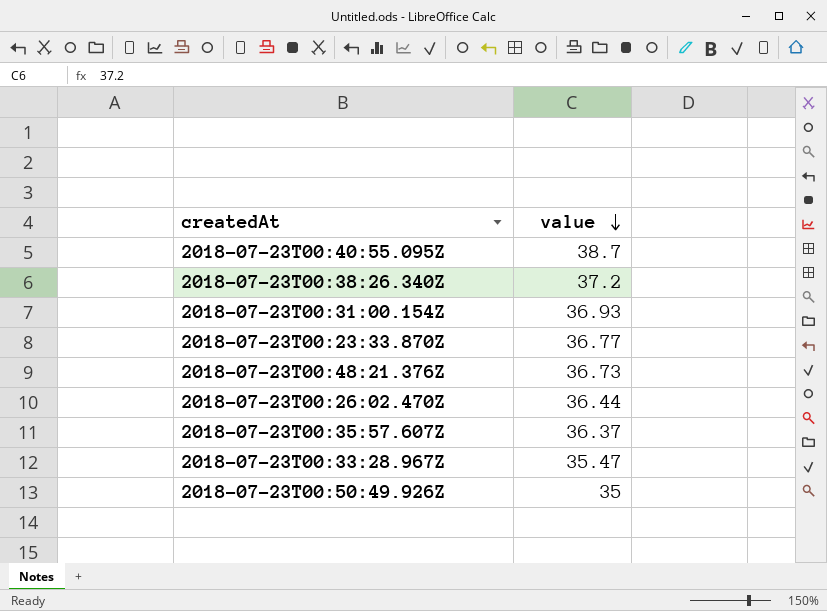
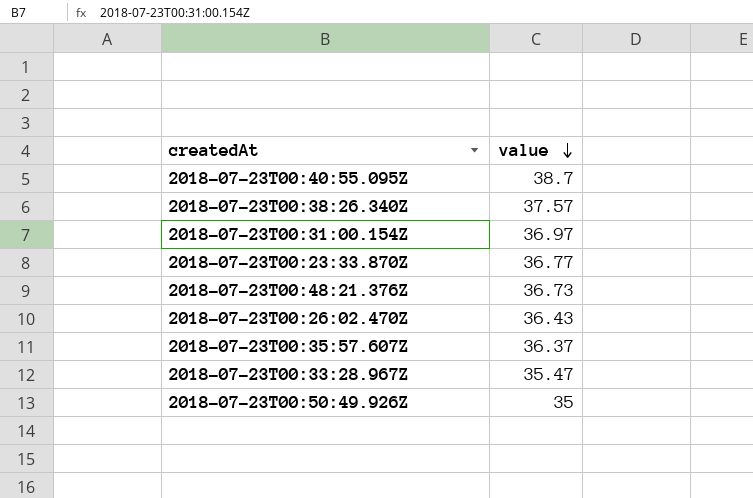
2018-07-23T00:38:26.340Z | value: 37.2 -> 37.57
2018-07-23T00:31:00.154Z | value: 36.93 -> 36.97
2018-07-23T00:26:02.470Z | value: 36.44 -> 36.43

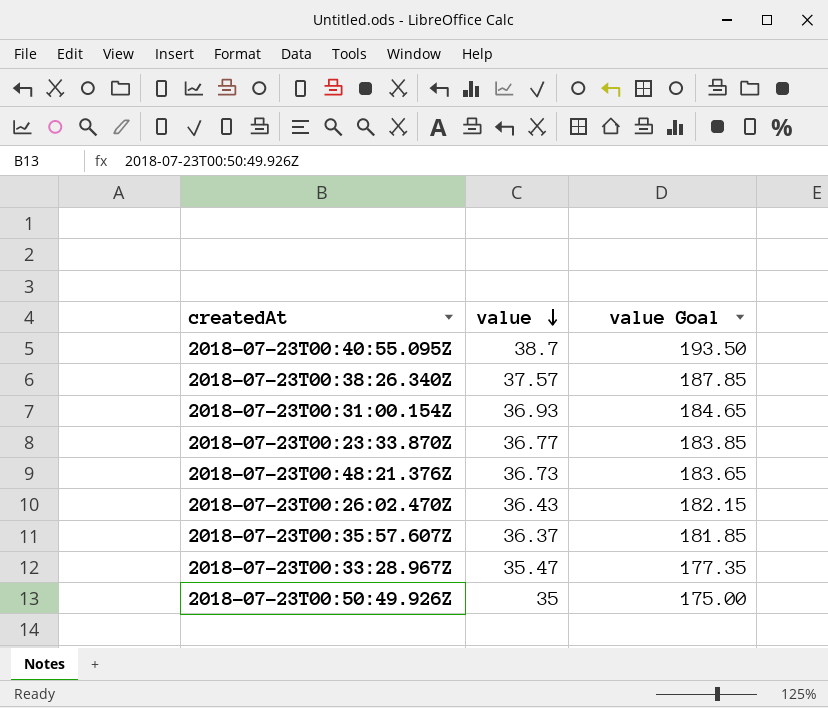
column value Goal | formula: none -> [value] * 5
2018-07-23T00:31:00.154Z | value: 36.97 -> 36.93

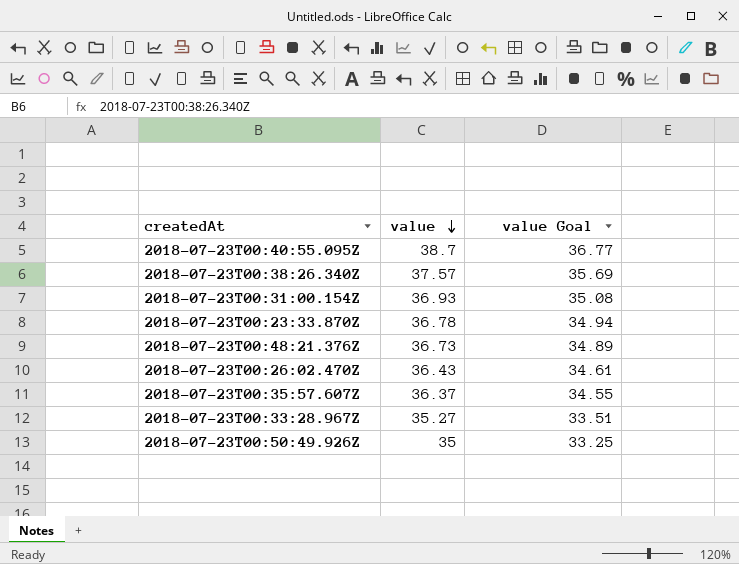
column value Goal | formula: [value] * 5 -> [value] * 0.95
2018-07-23T00:23:33.870Z | value: 36.77 -> 36.78
2018-07-23T00:33:28.967Z | value: 35.47 -> 35.27

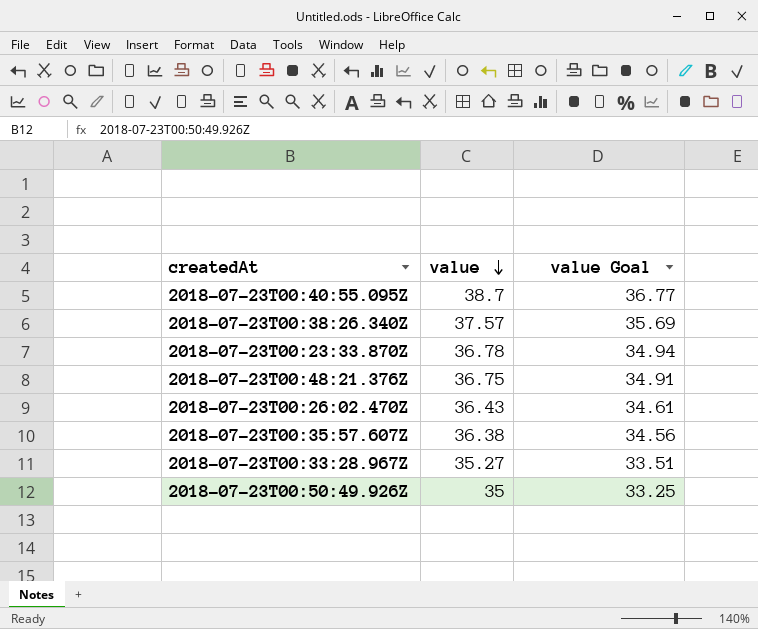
row 2018-07-23T00:31:00.154Z: 36.93 | 35.08 -> none
2018-07-23T00:48:21.376Z | value: 36.73 -> 36.75
2018-07-23T00:48:21.376Z | value Goal: 34.89 -> 34.91
2018-07-23T00:35:57.607Z | value: 36.37 -> 36.38
2018-07-23T00:35:57.607Z | value Goal: 34.55 -> 34.56

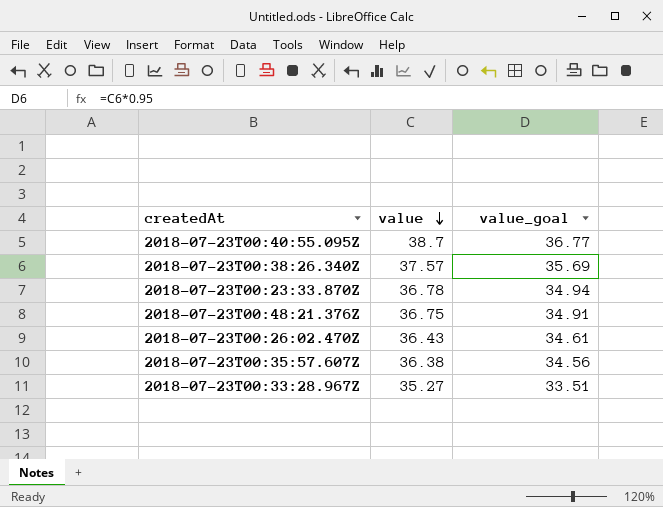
column name: value Goal -> value_goal
row 2018-07-23T00:50:49.926Z: 35 | 33.25 -> none

